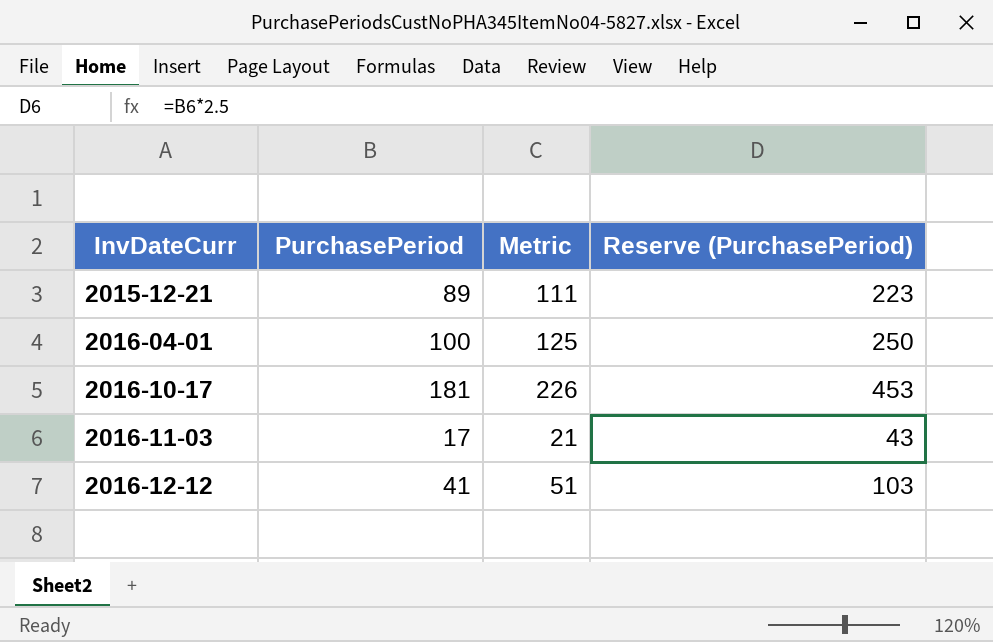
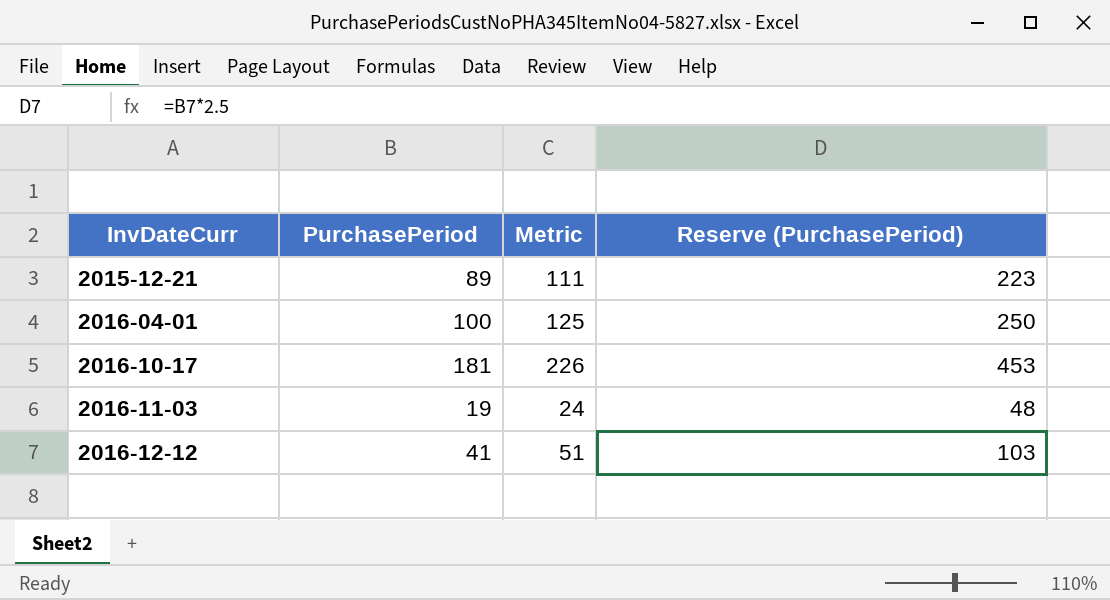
2016-11-03 | PurchasePeriod: 17 -> 19
2016-11-03 | Metric: 21 -> 24
2016-11-03 | Reserve (PurchasePeriod): 43 -> 48

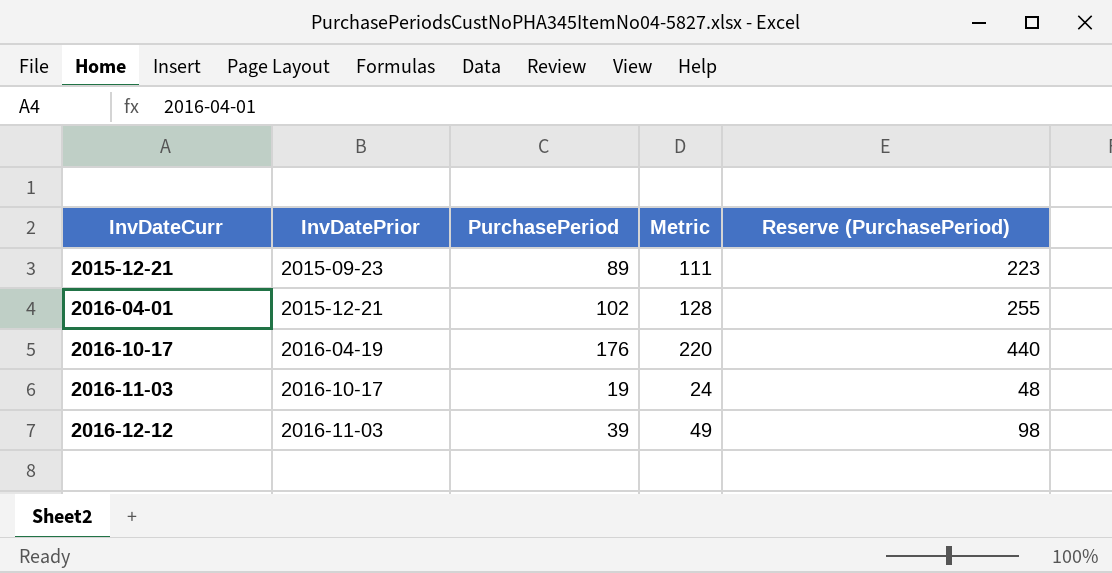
column InvDatePrior | position: none -> 2
2016-04-01 | PurchasePeriod: 100 -> 102
2016-04-01 | Metric: 125 -> 128
2016-04-01 | Reserve (PurchasePeriod): 250 -> 255
2016-10-17 | PurchasePeriod: 181 -> 176
2016-10-17 | Metric: 226 -> 220
2016-10-17 | Reserve (PurchasePeriod): 453 -> 440
2016-12-12 | PurchasePeriod: 41 -> 39
2016-12-12 | Metric: 51 -> 49
2016-12-12 | Reserve (PurchasePeriod): 103 -> 98

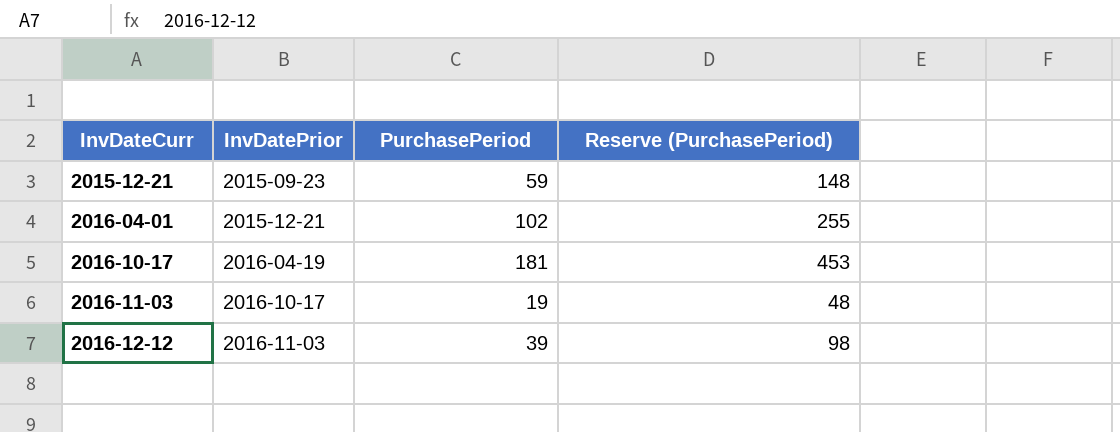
column Metric | formula: [PurchasePeriod] * 1.25 -> none
2015-12-21 | PurchasePeriod: 89 -> 59
2015-12-21 | Reserve (PurchasePeriod): 223 -> 148
2016-10-17 | PurchasePeriod: 176 -> 181
2016-10-17 | Reserve (PurchasePeriod): 440 -> 453

